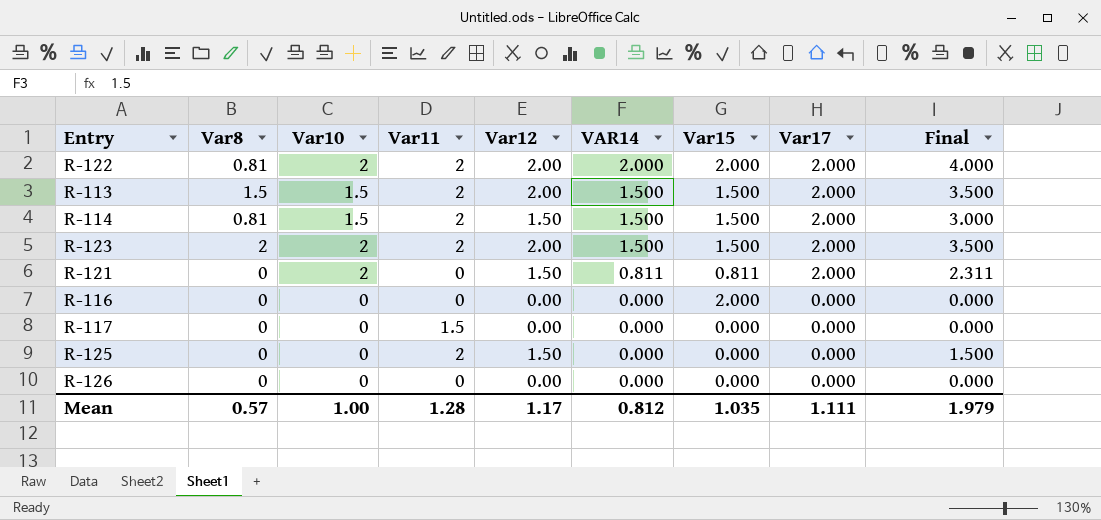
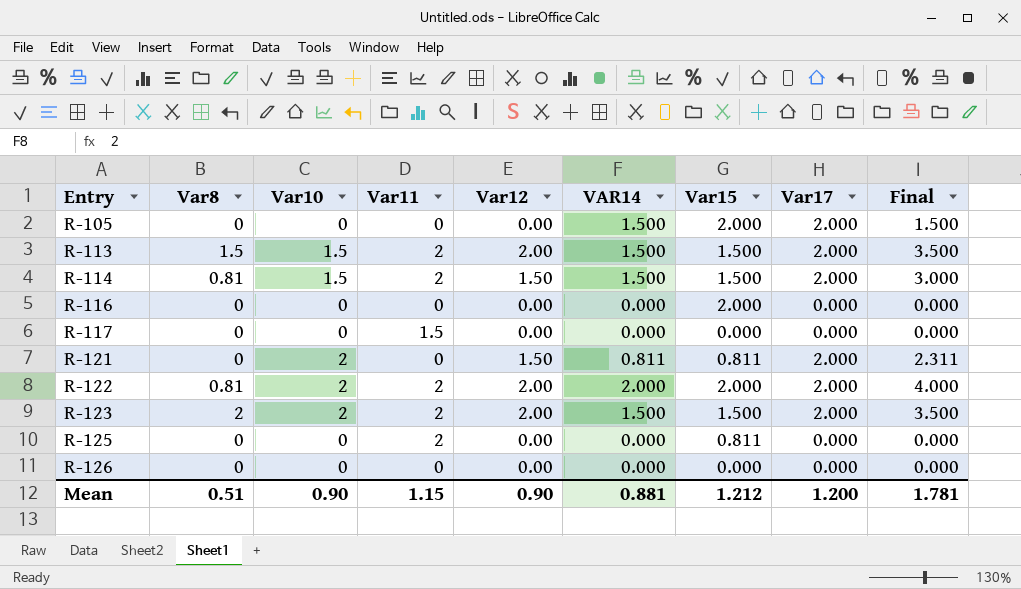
row order: VAR14 descending -> Entry ascending
row R-105: none -> 0 | 0 | 0 | 0.00 | 1.500 | 2.000 | 2.000 | 1.500
R-125 | Var12: 1.50 -> 0.00
R-125 | Var15: 0.000 -> 0.811
R-125 | Final: 1.500 -> 0.000
Mean | Var8: 0.57 -> 0.51
Mean | Var10: 1.00 -> 0.90
Mean | Var11: 1.28 -> 1.15
Mean | Var12: 1.17 -> 0.90
Mean | VAR14: 0.812 -> 0.881
Mean | Var15: 1.035 -> 1.212
Mean | Var17: 1.111 -> 1.200
Mean | Final: 1.979 -> 1.781

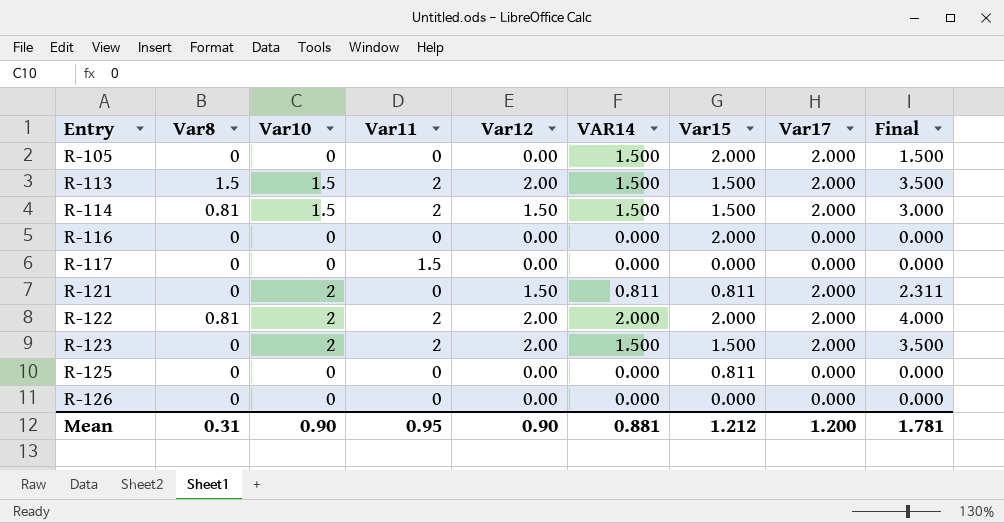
R-123 | Var8: 2 -> 0
R-125 | Var11: 2 -> 0
Mean | Var8: 0.51 -> 0.31
Mean | Var11: 1.15 -> 0.95

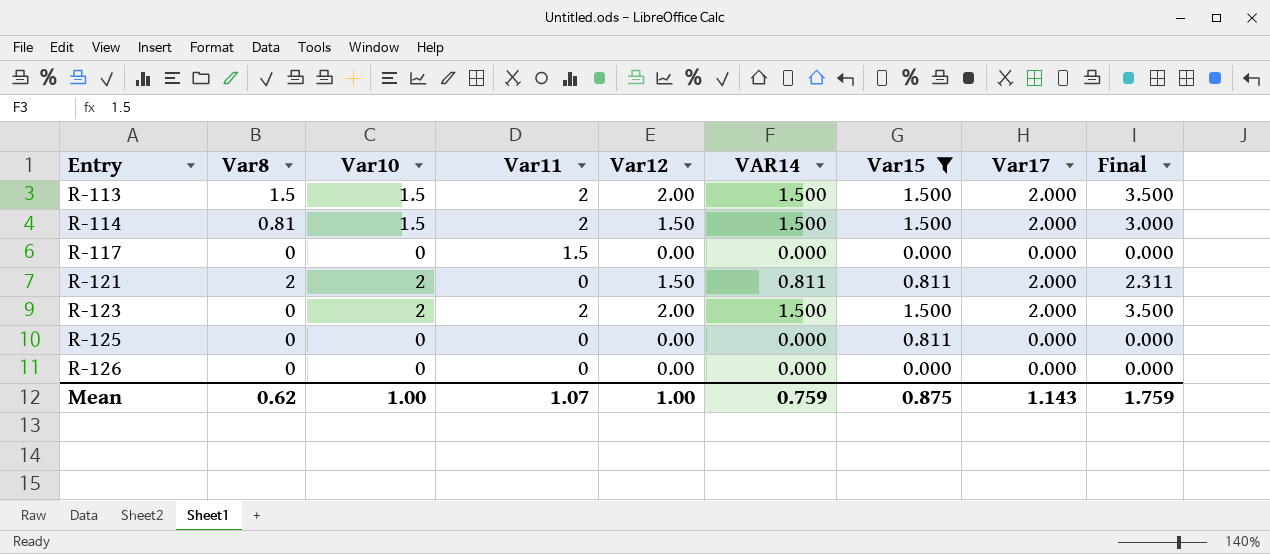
filter: none -> Var15 != 2.000
R-121 | Var8: 0 -> 2
Mean | Var8: 0.31 -> 0.62
Mean | Var10: 0.90 -> 1.00
Mean | Var11: 0.95 -> 1.07
Mean | Var12: 0.90 -> 1.00
Mean | VAR14: 0.881 -> 0.759
Mean | Var15: 1.212 -> 0.875
Mean | Var17: 1.200 -> 1.143
Mean | Final: 1.781 -> 1.759

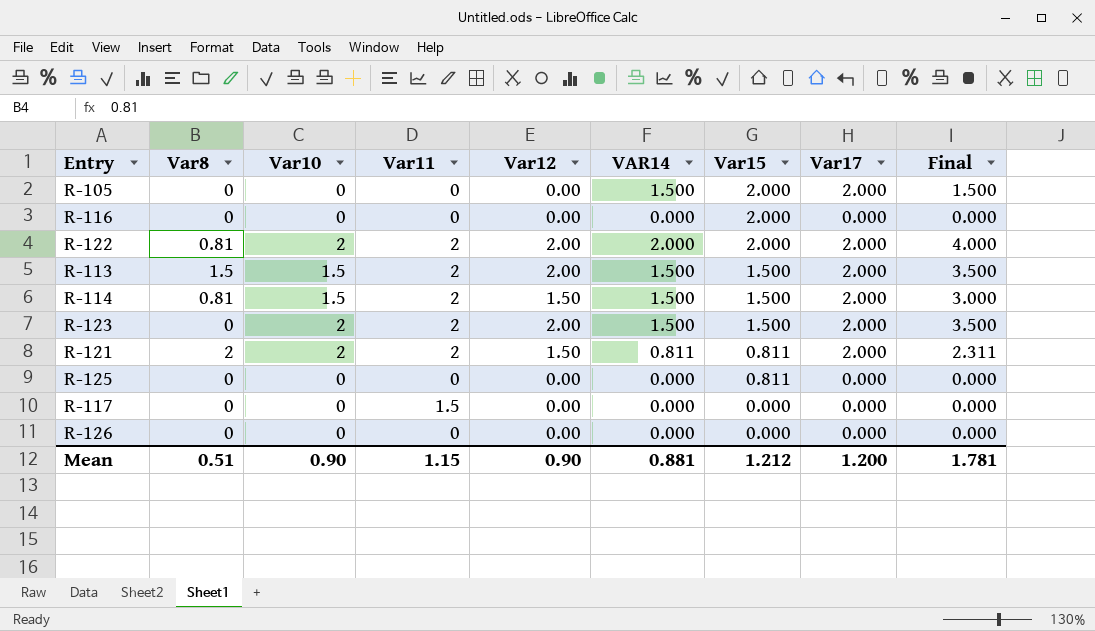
filter: Var15 != 2.000 -> none
row order: Entry ascending -> Var15 descending
R-121 | Var11: 0 -> 2
Mean | Var8: 0.62 -> 0.51
Mean | Var10: 1.00 -> 0.90
Mean | Var11: 1.07 -> 1.15
Mean | Var12: 1.00 -> 0.90
Mean | VAR14: 0.759 -> 0.881
Mean | Var15: 0.875 -> 1.212
Mean | Var17: 1.143 -> 1.200
Mean | Final: 1.759 -> 1.781

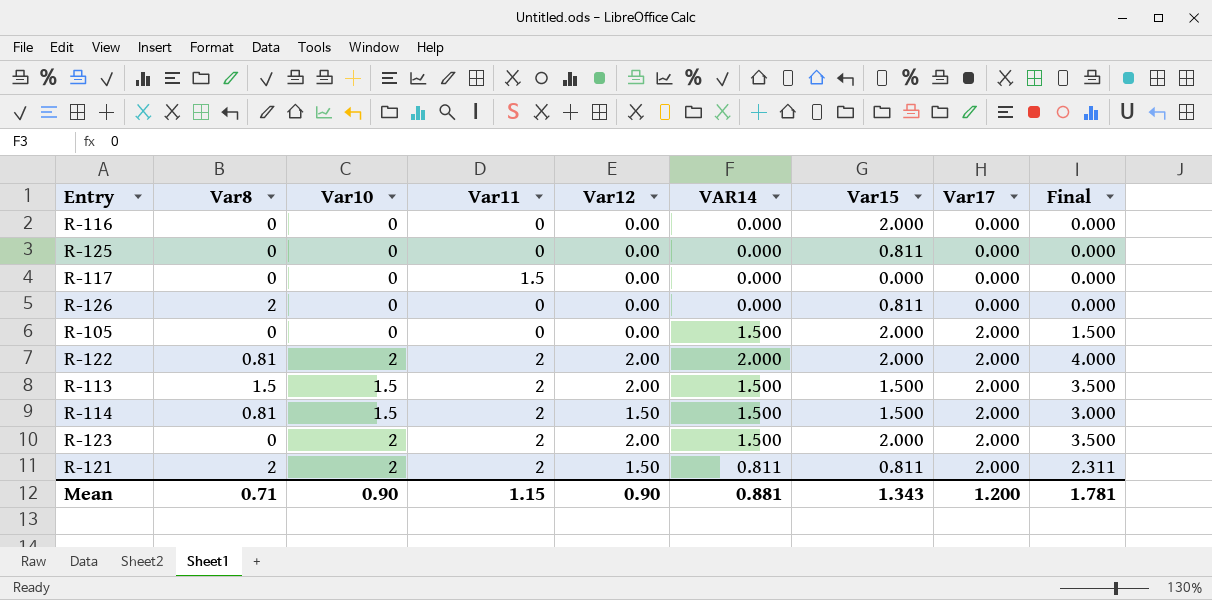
row order: Var15 descending -> Var17 ascending
R-126 | Var8: 0 -> 2
R-126 | Var15: 0.000 -> 0.811
R-123 | Var15: 1.500 -> 2.000
Mean | Var8: 0.51 -> 0.71
Mean | Var15: 1.212 -> 1.343

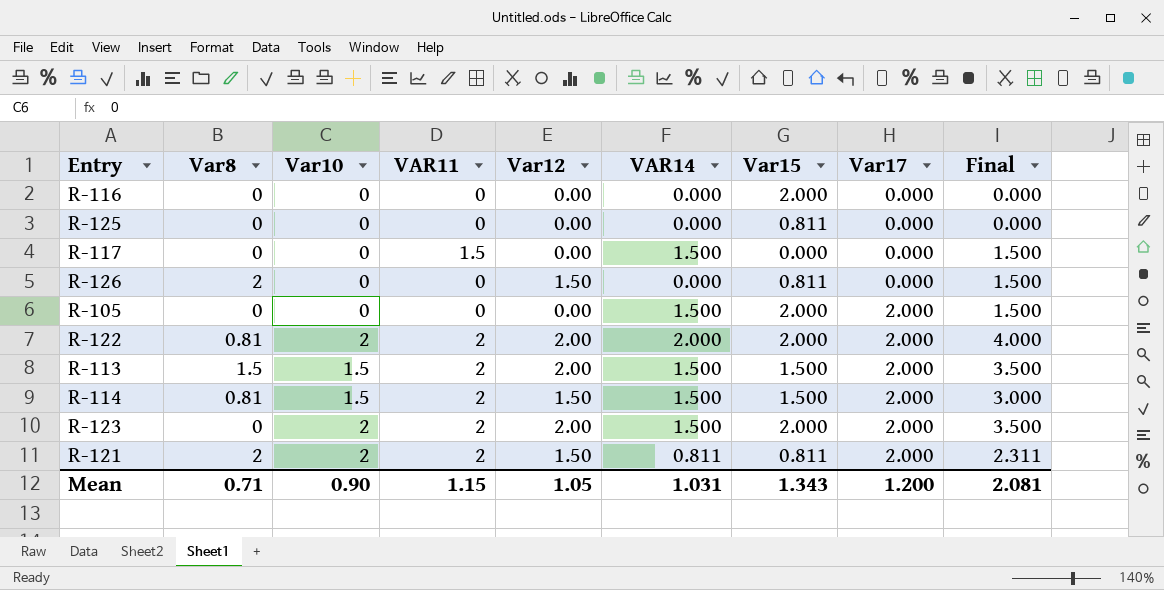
column name: Var11 -> VAR11
R-117 | VAR14: 0.000 -> 1.500
R-117 | Final: 0.000 -> 1.500
R-126 | Var12: 0.00 -> 1.50
R-126 | Final: 0.000 -> 1.500
Mean | Var12: 0.90 -> 1.05
Mean | VAR14: 0.881 -> 1.031
Mean | Final: 1.781 -> 2.081

